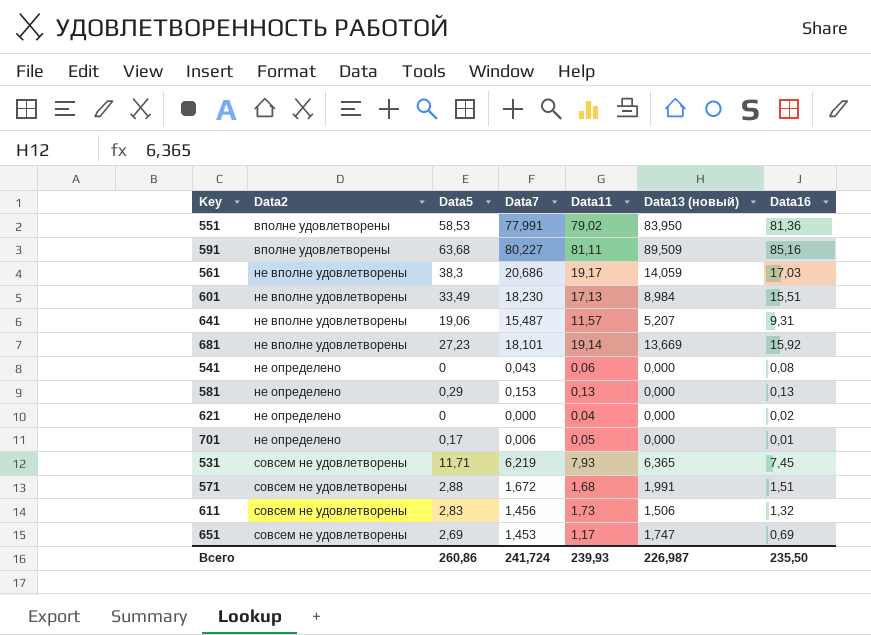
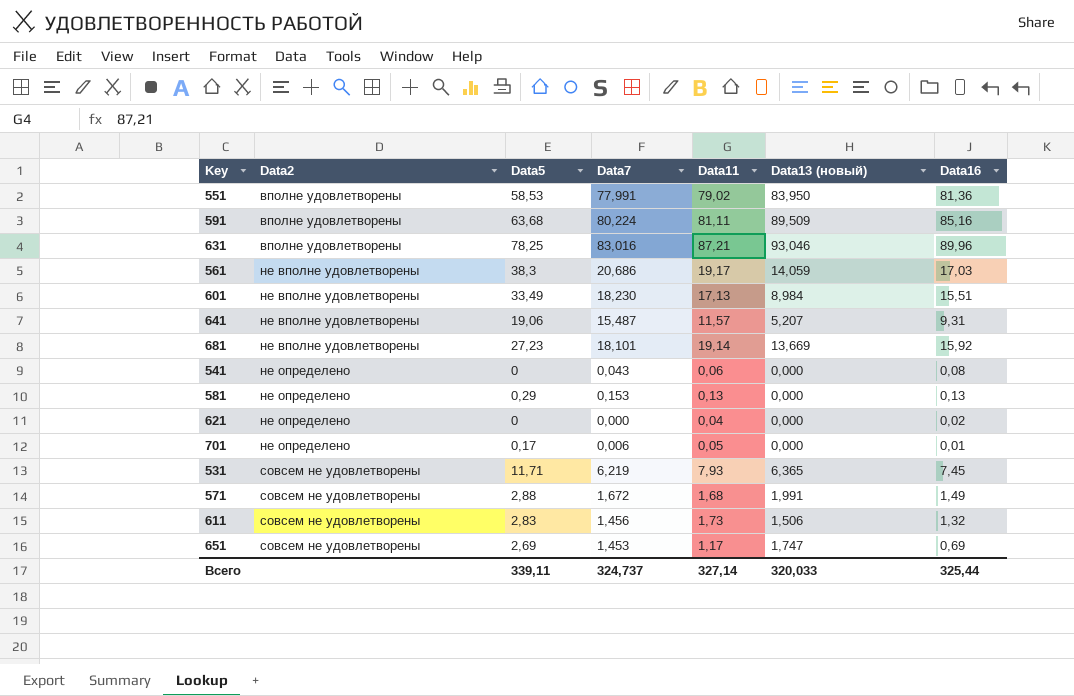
591 | Data7: 80,227 -> 80,224
row 631: none -> вполне удовлетворены | 78,25 | 83,016 | 87,21 | 93,046 | 89,96
571 | Data16: 1,51 -> 1,49
Всего | Data5: 260,86 -> 339,11
Всего | Data7: 241,724 -> 324,737
Всего | Data11: 239,93 -> 327,14
Всего | Data13 (новый): 226,987 -> 320,033
Всего | Data16: 235,50 -> 325,44

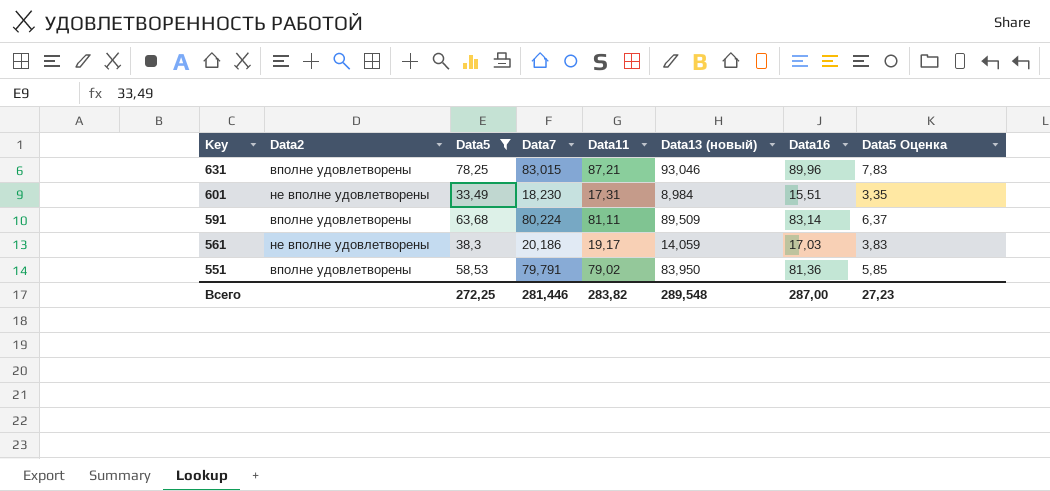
filter: none -> Data5 >= 33,49
row order: Data2 ascending -> Key descending
column Data5 Оценка | formula: none -> [Data5] * 0,1
631 | Data7: 83,016 -> 83,015
601 | Data11: 17,13 -> 17,31
591 | Data16: 85,16 -> 83,14
561 | Data7: 20,686 -> 20,186
551 | Data7: 77,991 -> 79,791
Всего | Data5: 339,11 -> 272,25
Всего | Data7: 324,737 -> 281,446
Всего | Data11: 327,14 -> 283,82
Всего | Data13 (новый): 320,033 -> 289,548
Всего | Data16: 325,44 -> 287,00

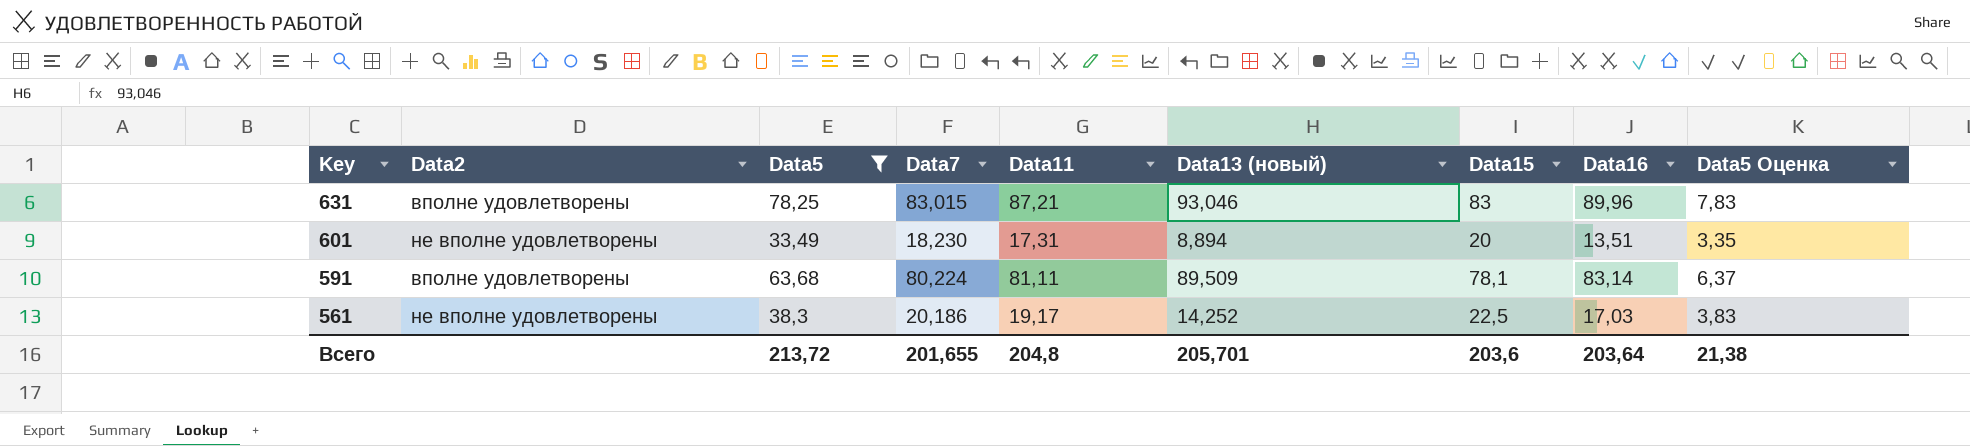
column Data15 | position: none -> 7
row 551: вполне удовлетворены | 58,53 | 79,791 | 79,02 | 83,950 | 81,36 | 5,85 -> none
601 | Data13 (новый): 8,984 -> 8,894
601 | Data16: 15,51 -> 13,51
561 | Data13 (новый): 14,059 -> 14,252
Всего | Data5: 272,25 -> 213,72
Всего | Data7: 281,446 -> 201,655
Всего | Data11: 283,82 -> 204,8
Всего | Data13 (новый): 289,548 -> 205,701
Всего | Data16: 287,00 -> 203,64
Всего | Data5 Оценка: 27,23 -> 21,38

